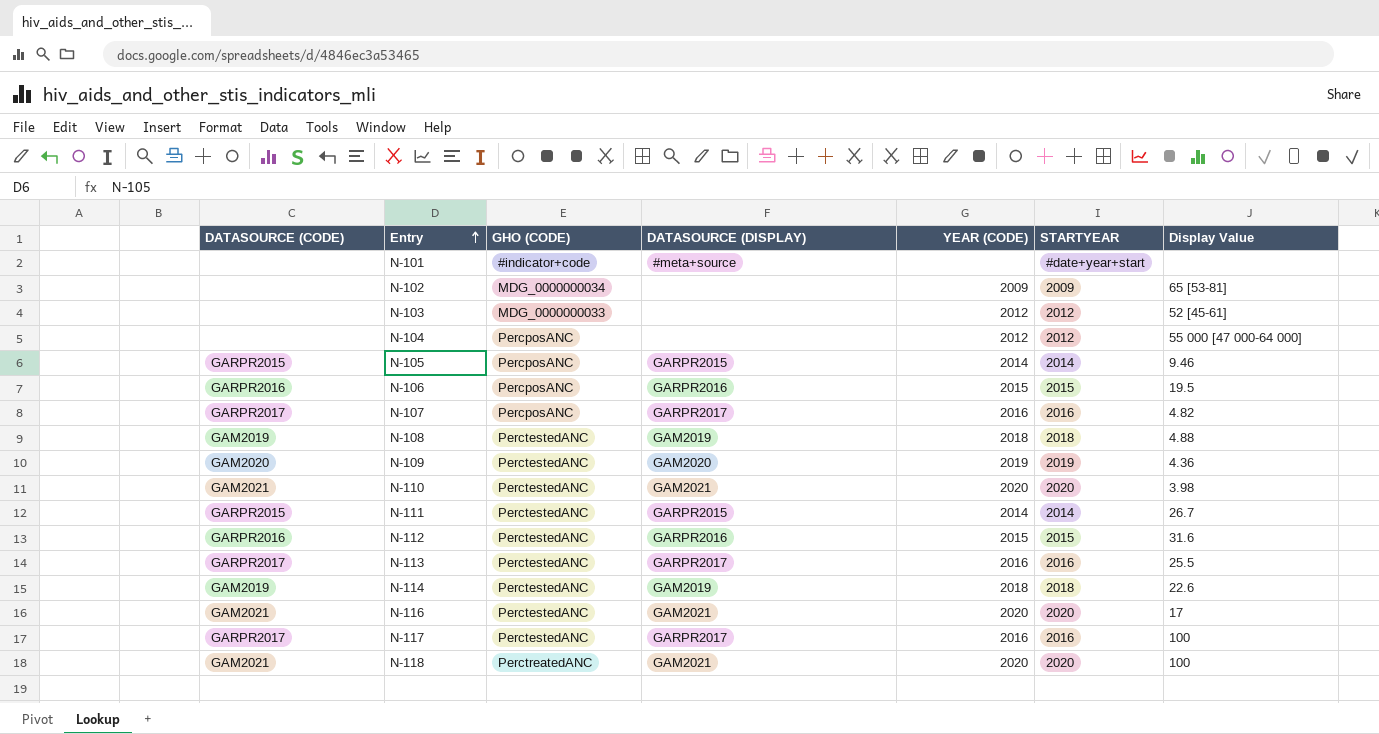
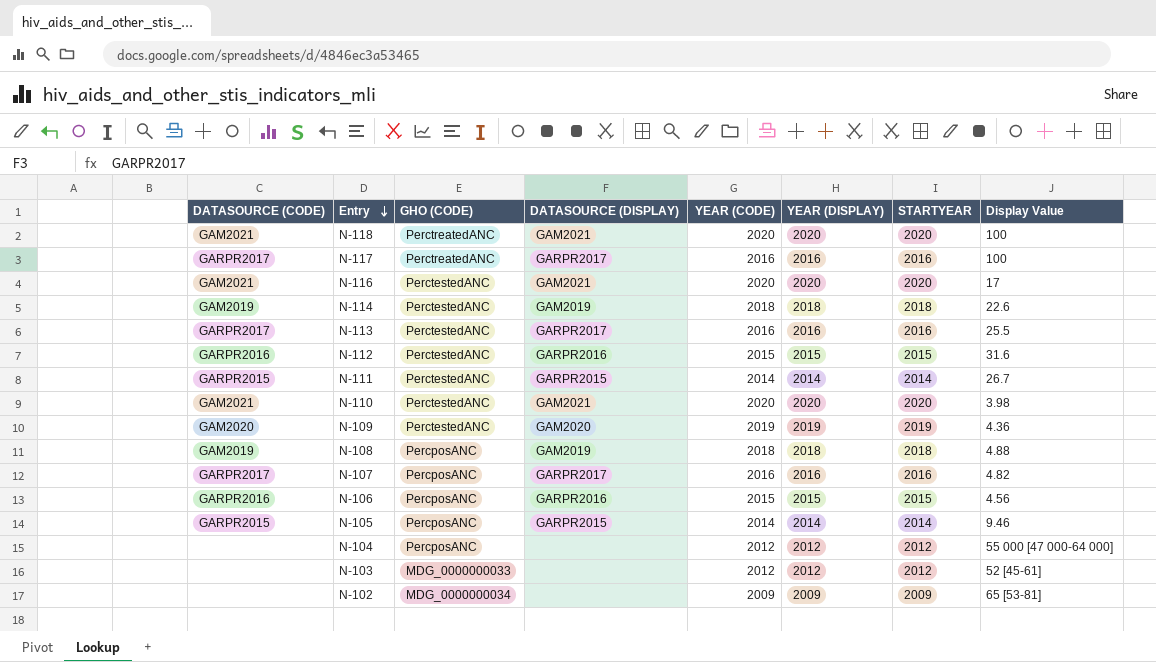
row order: Entry ascending -> Entry descending
column YEAR (DISPLAY) | position: none -> 6
row N-101: none | #indicator+code | #meta+source | none | #date+year+start | none -> none
N-117 | GHO (CODE): PerctestedANC -> PerctreatedANC
N-108 | GHO (CODE): PerctestedANC -> PercposANC
N-106 | Display Value: 19.5 -> 4.56

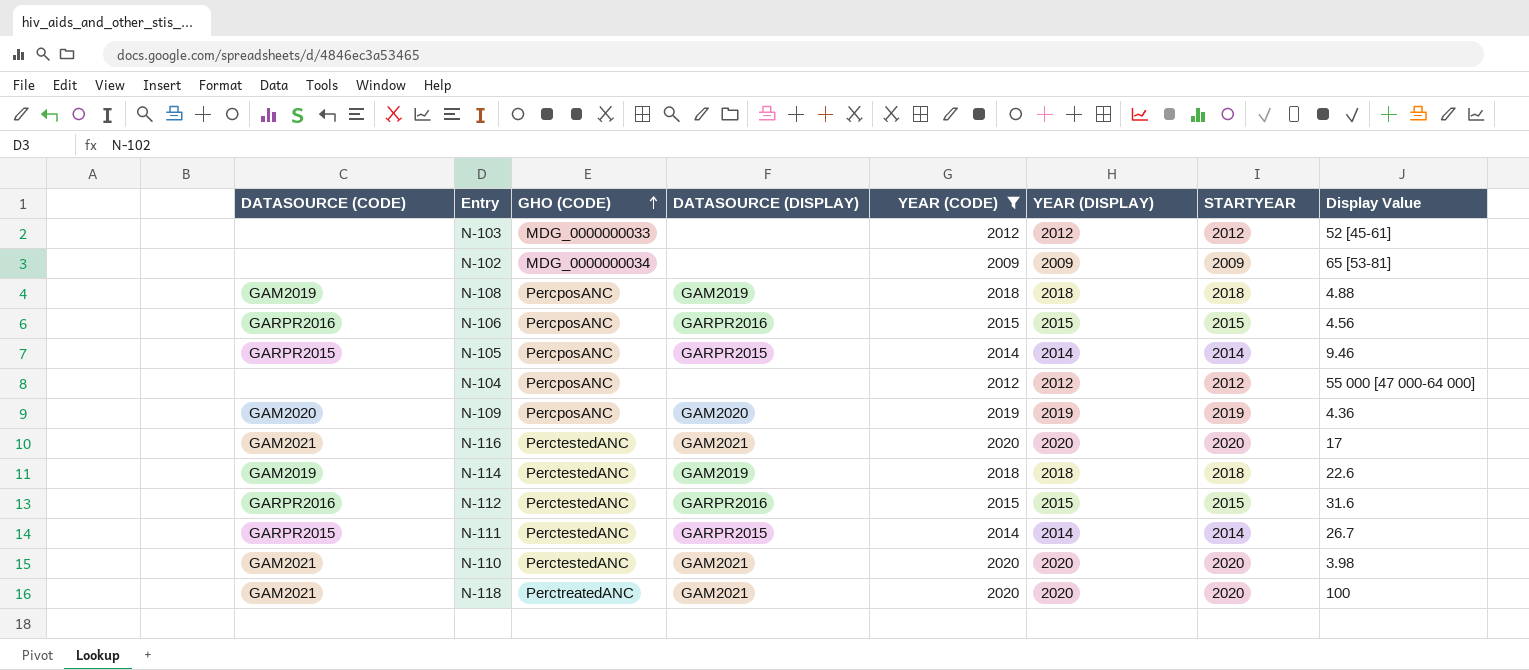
filter: none -> YEAR (CODE) != 2016
row order: Entry descending -> GHO (CODE) ascending
N-109 | GHO (CODE): PerctestedANC -> PercposANC

